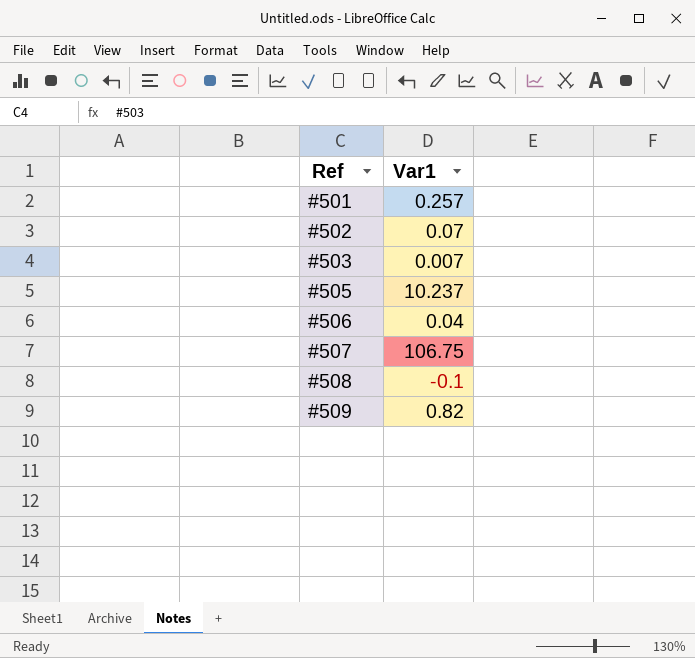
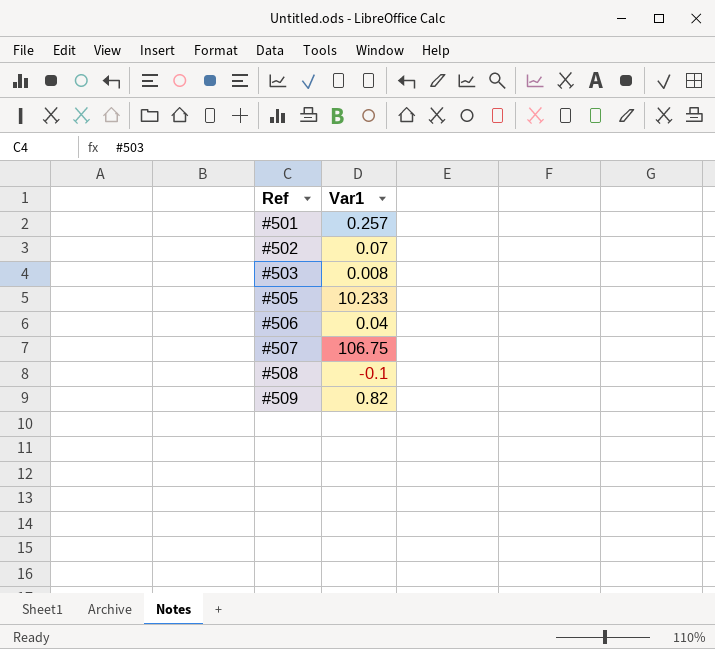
#503 | Var1: 0.007 -> 0.008
#505 | Var1: 10.237 -> 10.233

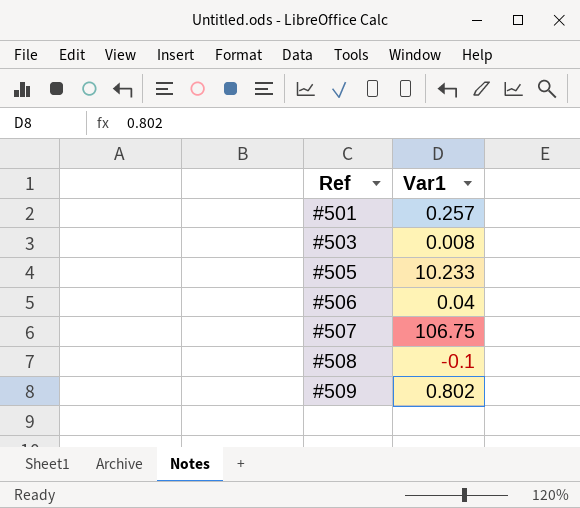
row #502: 0.07 -> none
#509 | Var1: 0.82 -> 0.802

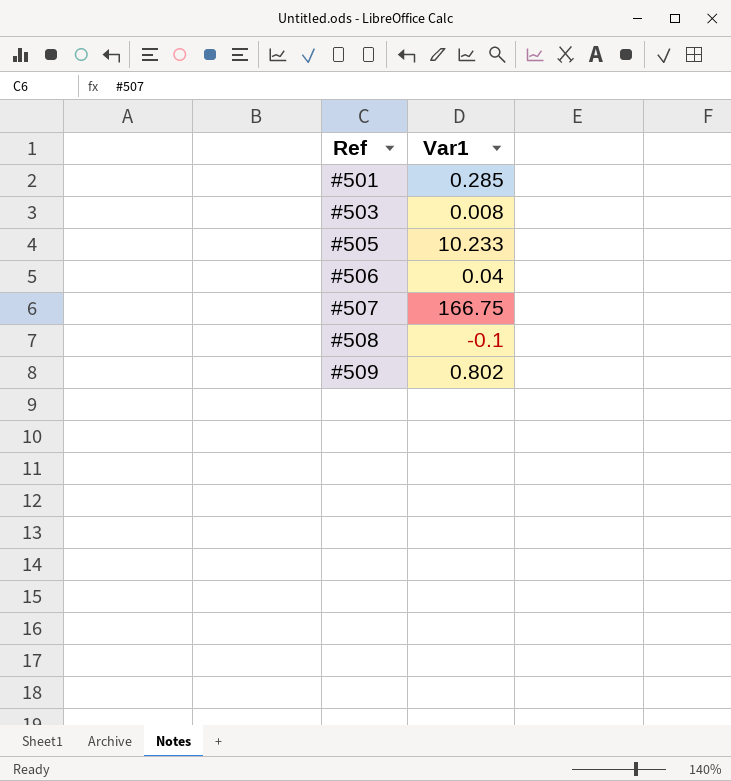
#501 | Var1: 0.257 -> 0.285
#507 | Var1: 106.75 -> 166.75

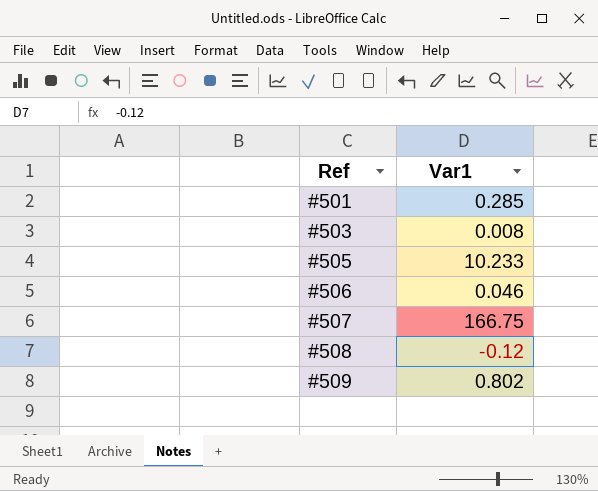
#506 | Var1: 0.04 -> 0.046
#508 | Var1: -0.1 -> -0.12

